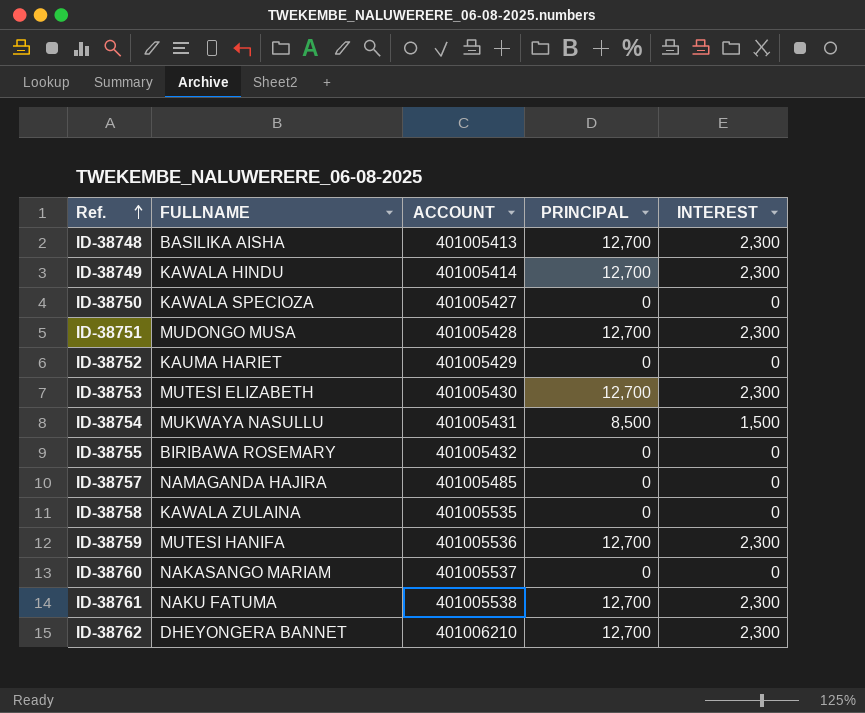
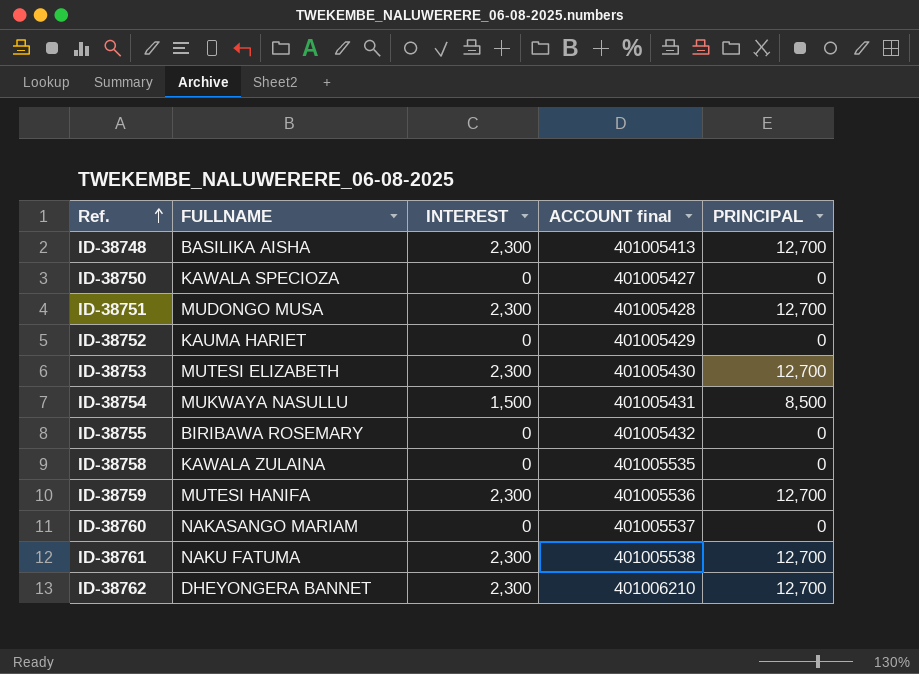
column INTEREST | position: 5 -> 3
column name: ACCOUNT -> ACCOUNT final
row ID-38749: KAWALA HINDU | 401005414 | 12,700 | 2,300 -> none
row ID-38757: NAMAGANDA HAJIRA | 401005485 | 0 | 0 -> none

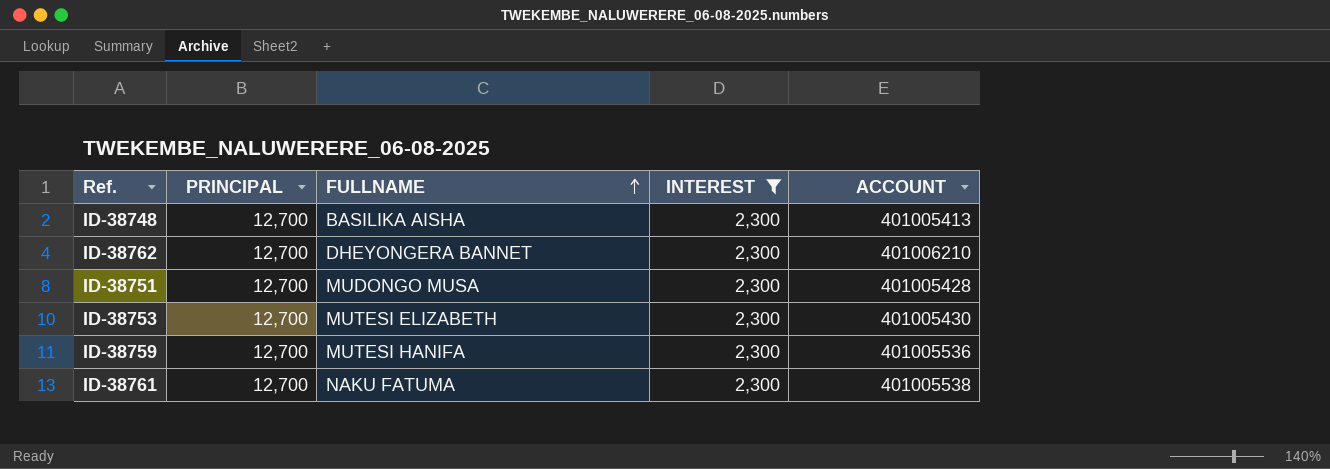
filter: none -> INTEREST = 2,300
row order: Ref. ascending -> FULLNAME ascending
column PRINCIPAL | position: 5 -> 2
column name: ACCOUNT final -> ACCOUNT

